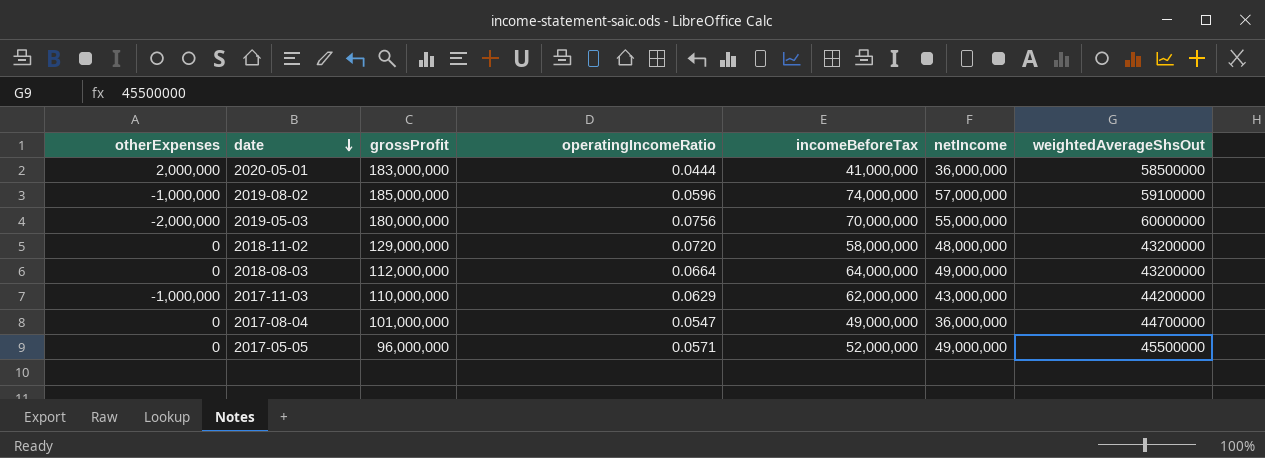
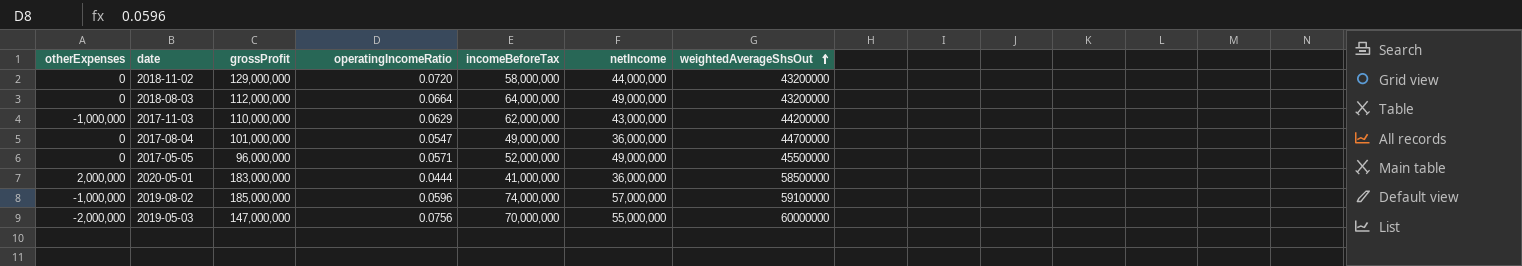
row order: date descending -> weightedAverageShsOut ascending
2018-11-02 | netIncome: 48,000,000 -> 44,000,000
2019-05-03 | grossProfit: 180,000,000 -> 147,000,000

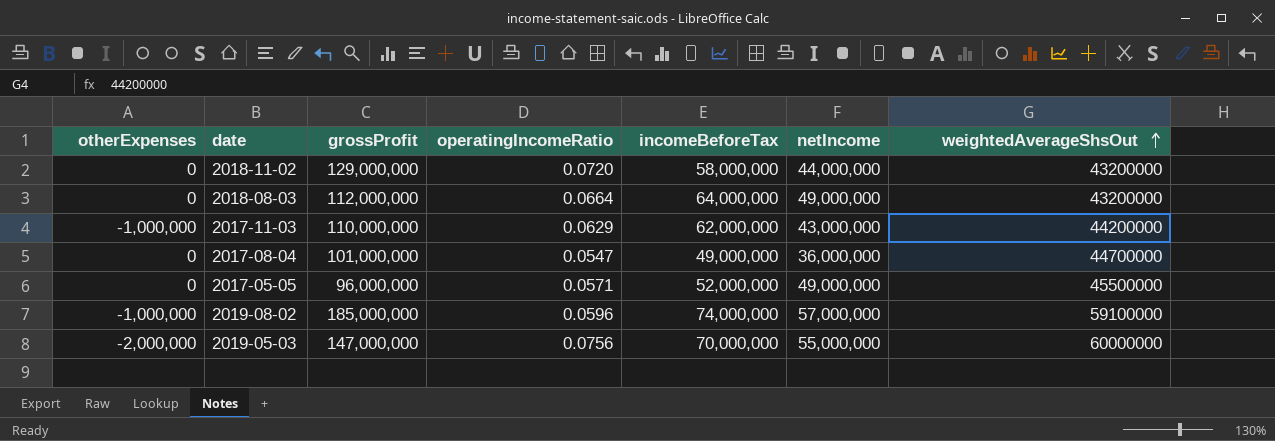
row 2020-05-01: 2,000,000 | 183,000,000 | 0.0444 | 41,000,000 | 36,000,000 | 58500000 -> none

